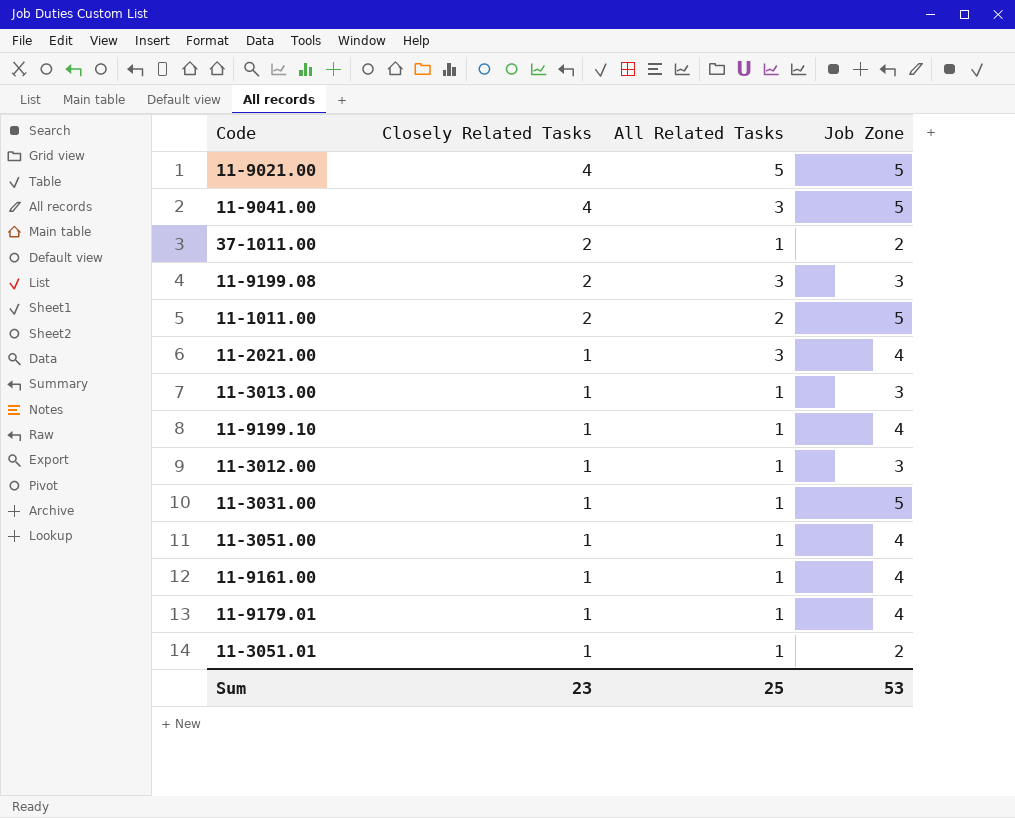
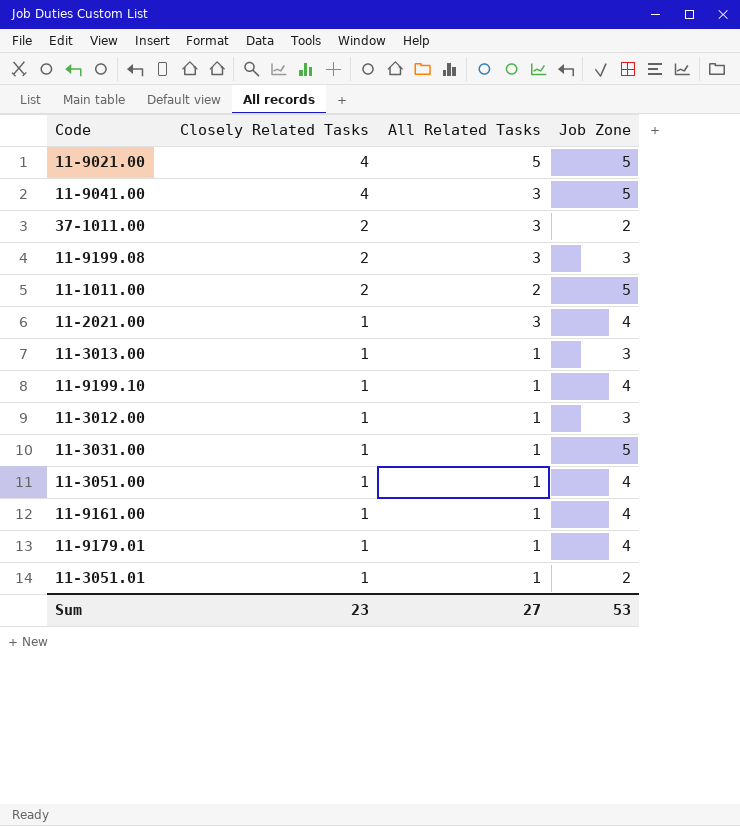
37-1011.00 | All Related Tasks: 1 -> 3
Sum | All Related Tasks: 25 -> 27

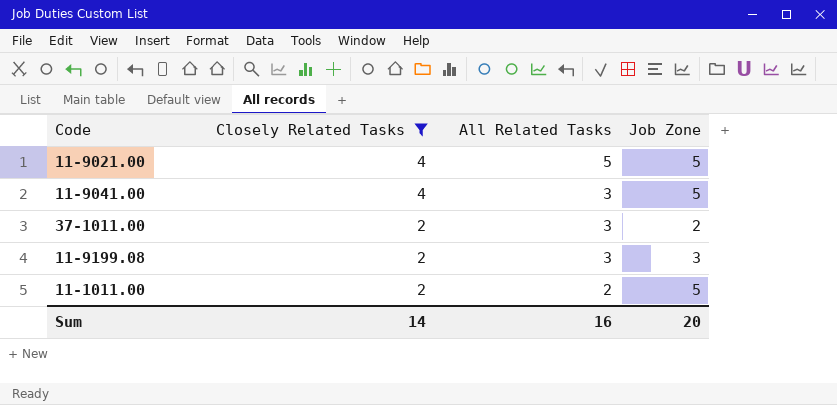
filter: none -> Closely Related Tasks != 1
Sum | Closely Related Tasks: 23 -> 14
Sum | All Related Tasks: 27 -> 16
Sum | Job Zone: 53 -> 20

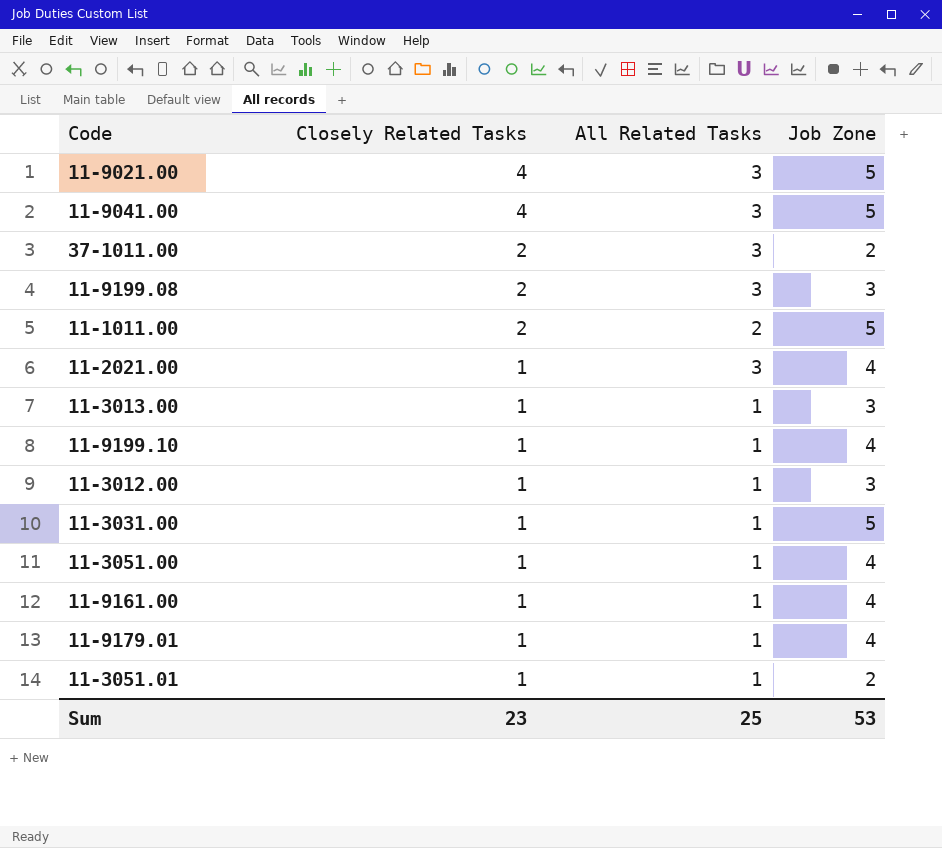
filter: Closely Related Tasks != 1 -> none
11-9021.00 | All Related Tasks: 5 -> 3
Sum | Closely Related Tasks: 14 -> 23
Sum | All Related Tasks: 16 -> 25
Sum | Job Zone: 20 -> 53

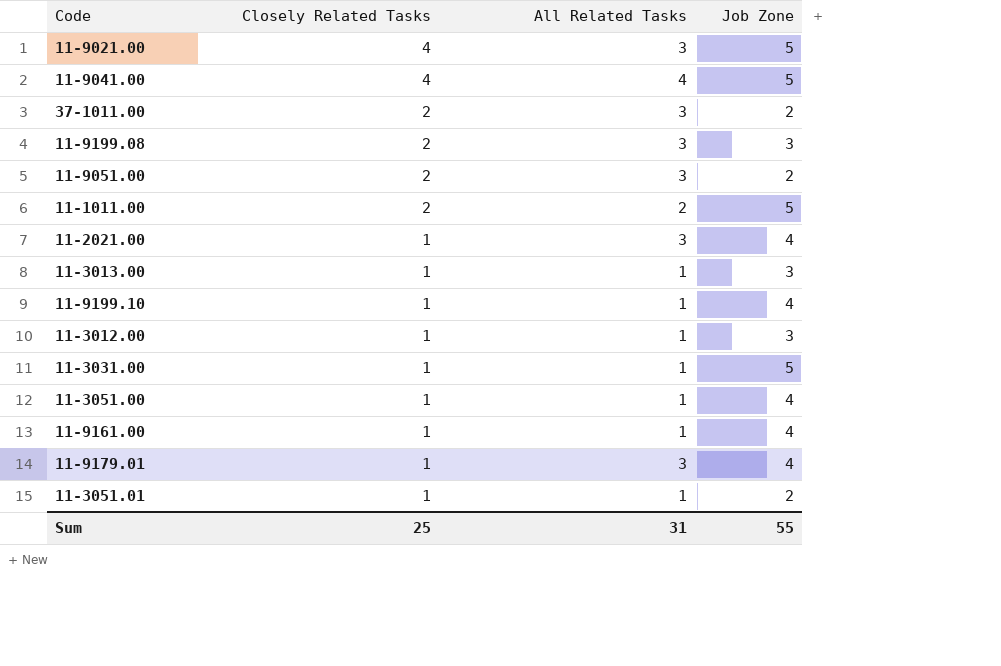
11-9041.00 | All Related Tasks: 3 -> 4
row 11-9051.00: none -> 2 | 3 | 2
11-9179.01 | All Related Tasks: 1 -> 3
Sum | Closely Related Tasks: 23 -> 25
Sum | All Related Tasks: 25 -> 31
Sum | Job Zone: 53 -> 55

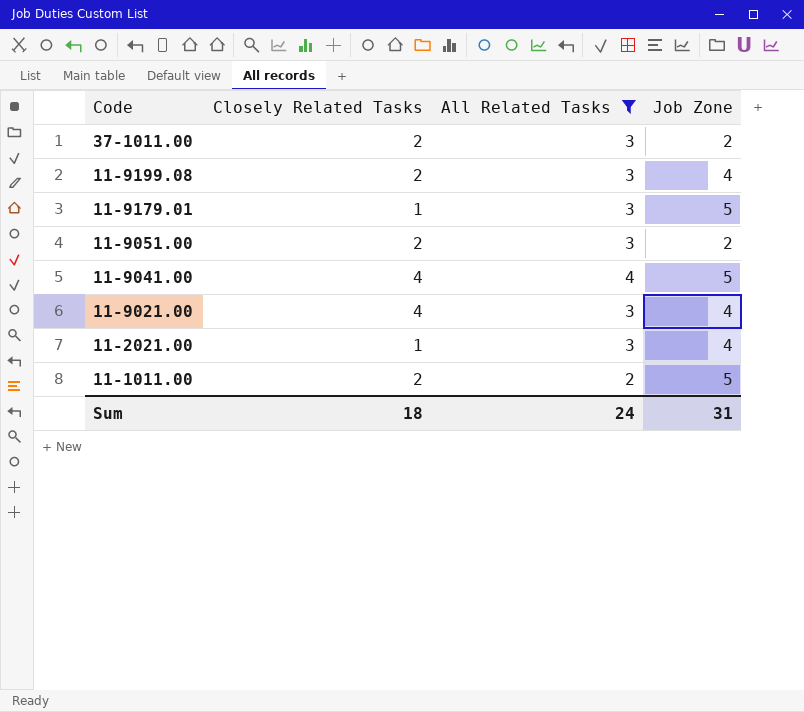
filter: none -> All Related Tasks != 1
row order: Closely Related Tasks descending -> Code descending
11-9199.08 | Job Zone: 3 -> 4
11-9179.01 | Job Zone: 4 -> 5
11-9021.00 | Job Zone: 5 -> 4
Sum | Closely Related Tasks: 25 -> 18
Sum | All Related Tasks: 31 -> 24
Sum | Job Zone: 55 -> 31

